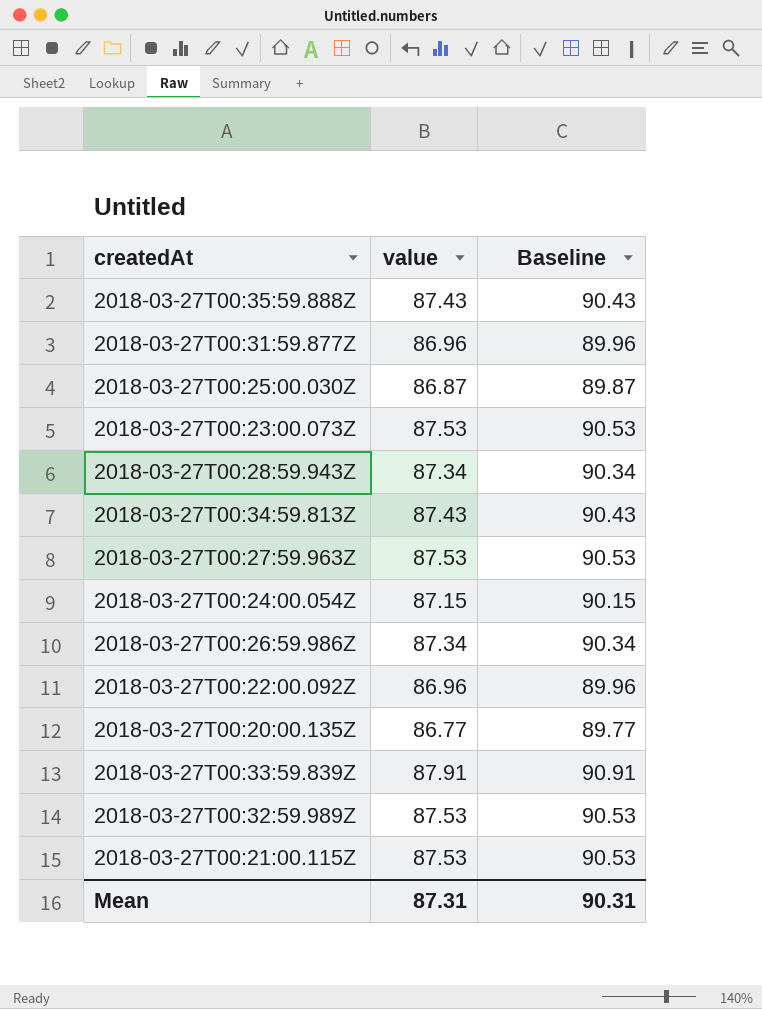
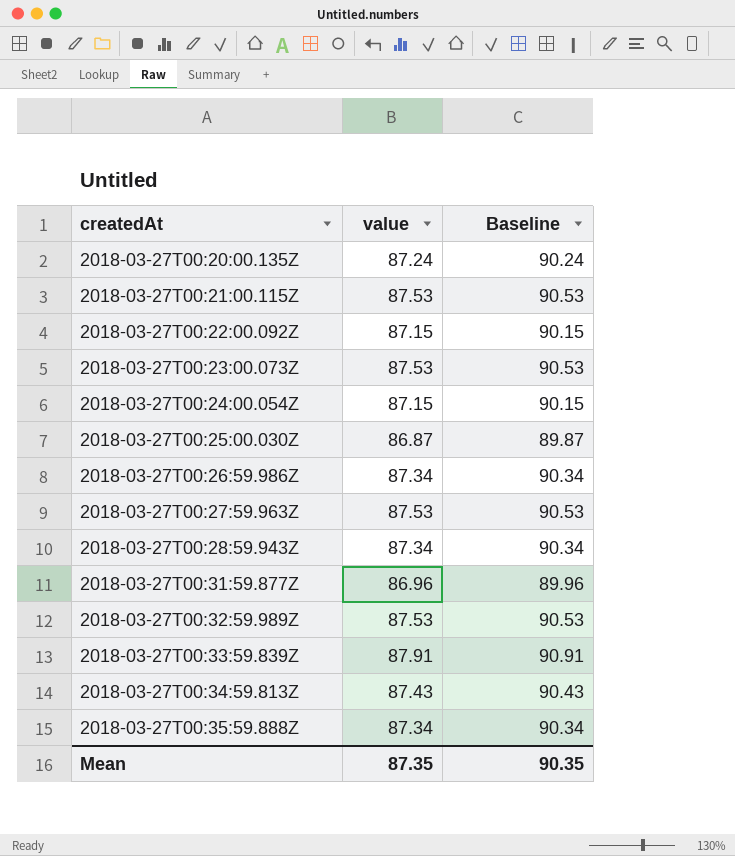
row order: none -> createdAt ascending
2018-03-27T00:20:00.135Z | value: 86.77 -> 87.24
2018-03-27T00:20:00.135Z | Baseline: 89.77 -> 90.24
2018-03-27T00:22:00.092Z | value: 86.96 -> 87.15
2018-03-27T00:22:00.092Z | Baseline: 89.96 -> 90.15
2018-03-27T00:35:59.888Z | value: 87.43 -> 87.34
2018-03-27T00:35:59.888Z | Baseline: 90.43 -> 90.34
Mean | value: 87.31 -> 87.35
Mean | Baseline: 90.31 -> 90.35

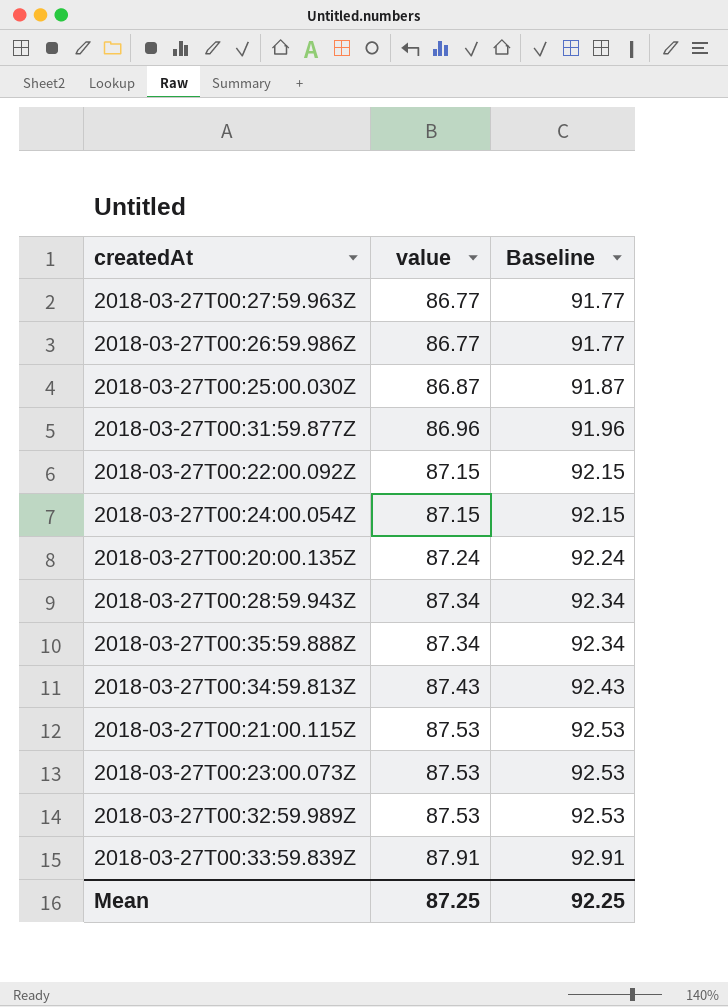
row order: createdAt ascending -> value ascending
column Baseline | formula: [value] + 3 -> [value] + 5
2018-03-27T00:27:59.963Z | value: 87.53 -> 86.77
2018-03-27T00:26:59.986Z | value: 87.34 -> 86.77
Mean | value: 87.35 -> 87.25
Mean | Baseline: 90.35 -> 92.25

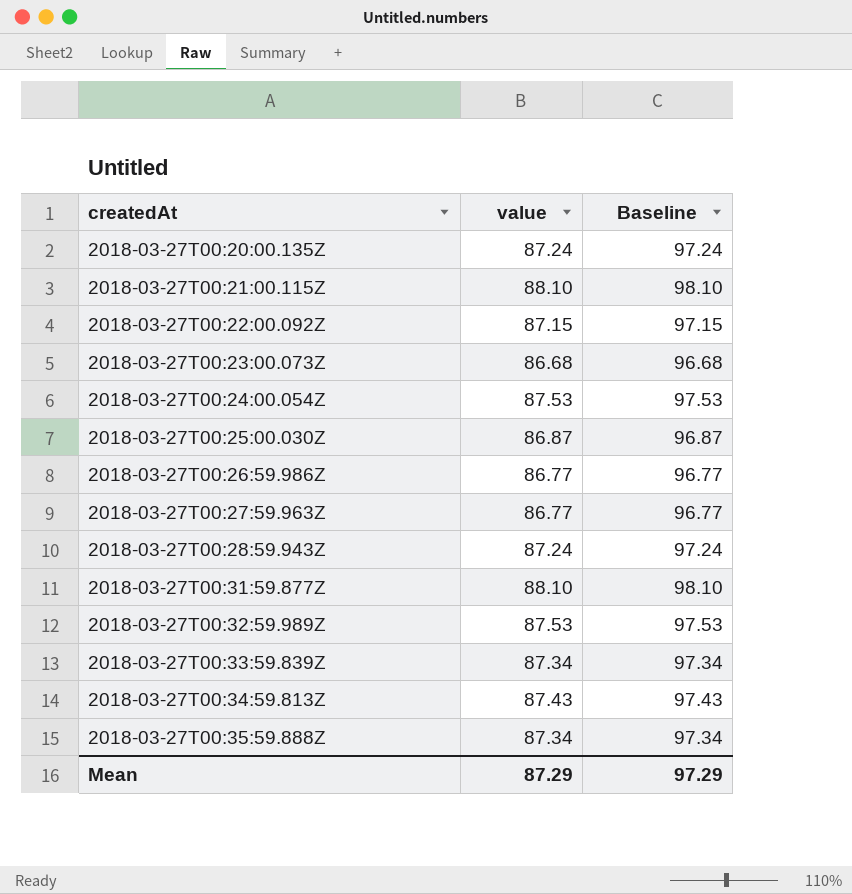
row order: value ascending -> createdAt ascending
column Baseline | formula: [value] + 5 -> [value] + 10
2018-03-27T00:21:00.115Z | value: 87.53 -> 88.10
2018-03-27T00:23:00.073Z | value: 87.53 -> 86.68
2018-03-27T00:24:00.054Z | value: 87.15 -> 87.53
2018-03-27T00:28:59.943Z | value: 87.34 -> 87.24
2018-03-27T00:31:59.877Z | value: 86.96 -> 88.10
2018-03-27T00:33:59.839Z | value: 87.91 -> 87.34
Mean | value: 87.25 -> 87.29
Mean | Baseline: 92.25 -> 97.29

